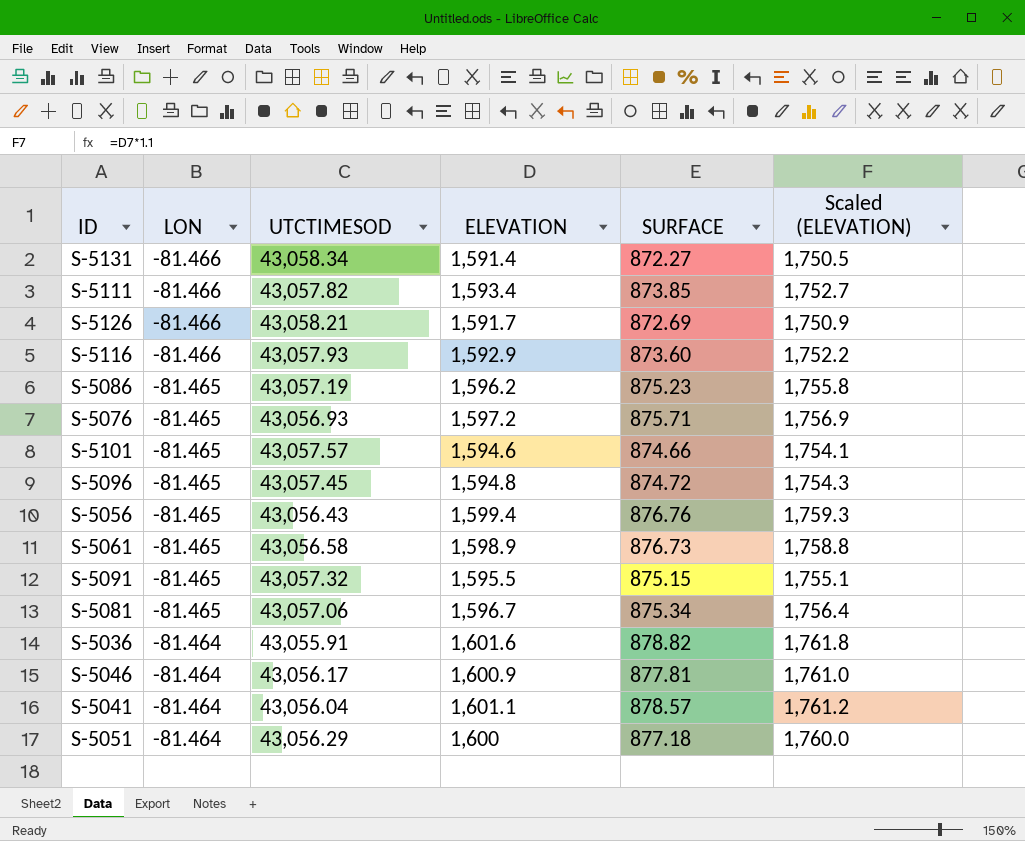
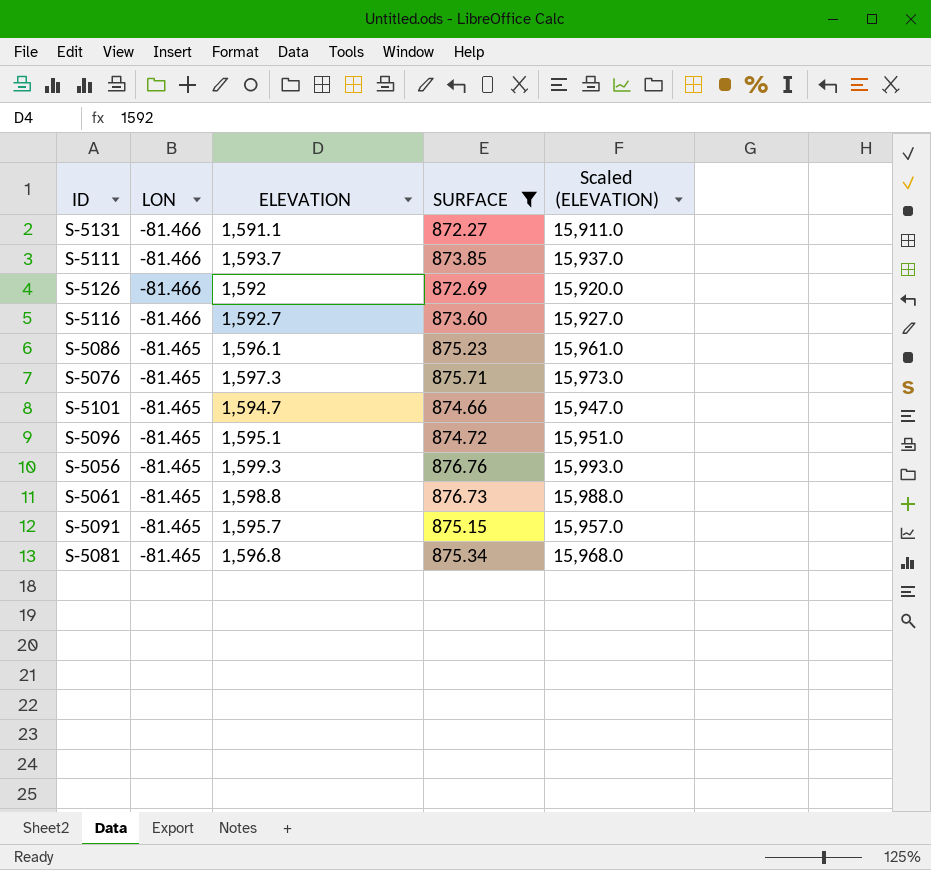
filter: none -> SURFACE <= 876.76
column UTCTIMESOD | position: 3 -> none
column Scaled (ELEVATION) | formula: [ELEVATION] * 1.1 -> [ELEVATION] * 10
S-5131 | ELEVATION: 1,591.4 -> 1,591.1
S-5111 | ELEVATION: 1,593.4 -> 1,593.7
S-5126 | ELEVATION: 1,591.7 -> 1,592
S-5116 | ELEVATION: 1,592.9 -> 1,592.7
S-5086 | ELEVATION: 1,596.2 -> 1,596.1
S-5076 | ELEVATION: 1,597.2 -> 1,597.3
S-5101 | ELEVATION: 1,594.6 -> 1,594.7
S-5096 | ELEVATION: 1,594.8 -> 1,595.1
S-5056 | ELEVATION: 1,599.4 -> 1,599.3
S-5061 | ELEVATION: 1,598.9 -> 1,598.8
S-5091 | ELEVATION: 1,595.5 -> 1,595.7
S-5081 | ELEVATION: 1,596.7 -> 1,596.8

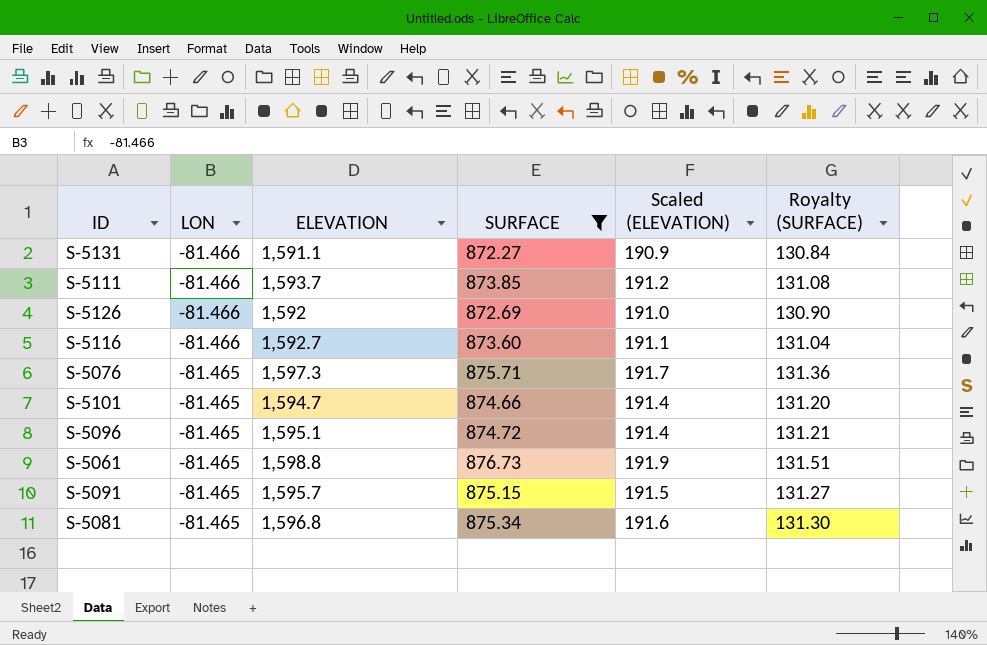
column Scaled (ELEVATION) | formula: [ELEVATION] * 10 -> [ELEVATION] * 0.12
column Royalty (SURFACE) | formula: none -> [SURFACE] * 0.15
row S-5086: -81.465 | 1,596.1 | 875.23 | 15,961.0 -> none
row S-5056: -81.465 | 1,599.3 | 876.76 | 15,993.0 -> none

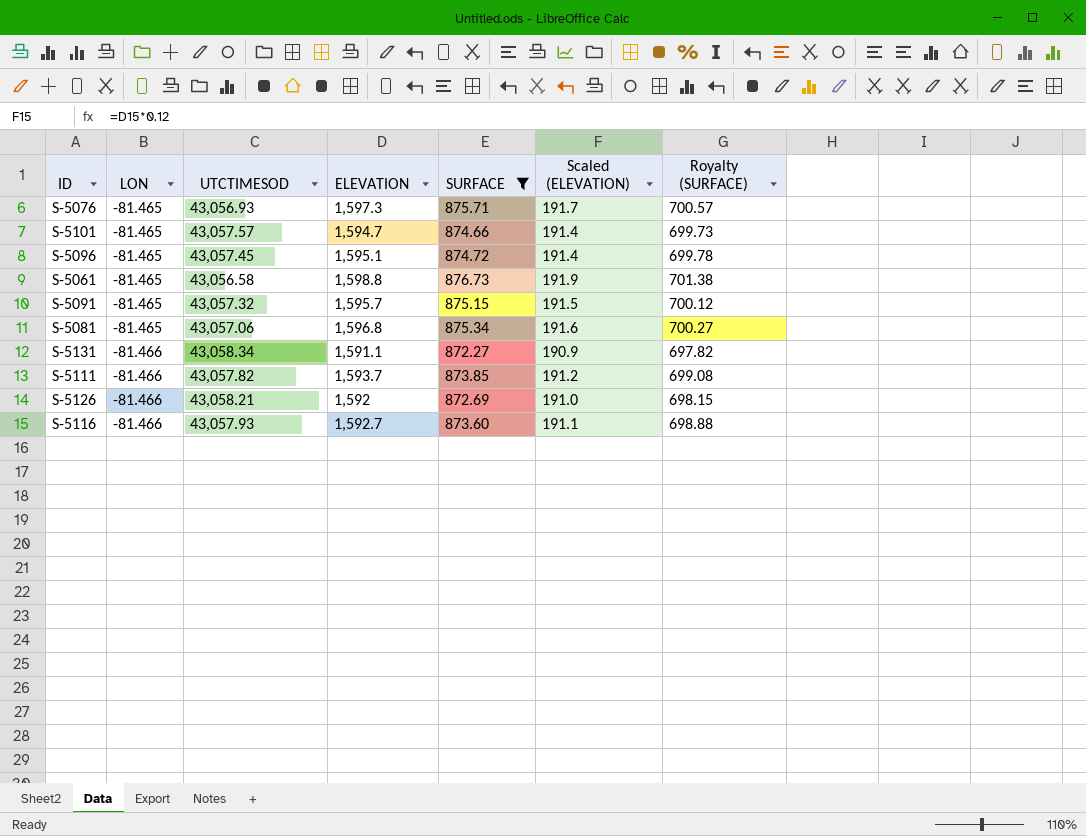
row order: LON ascending -> LON descending
column UTCTIMESOD | position: none -> 3
column Royalty (SURFACE) | formula: [SURFACE] * 0.15 -> [SURFACE] * 0.8

